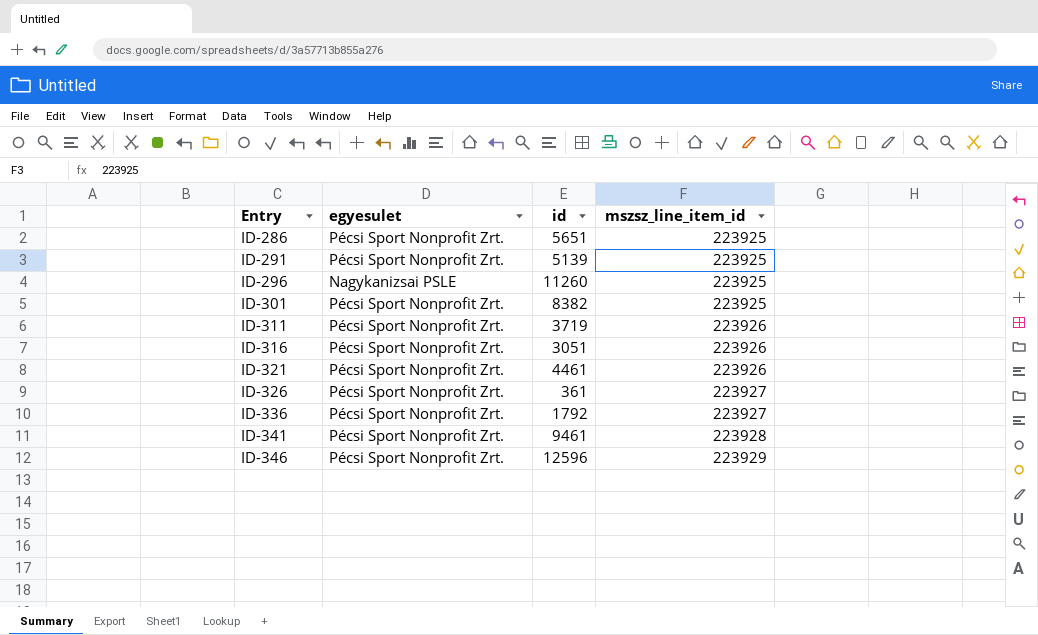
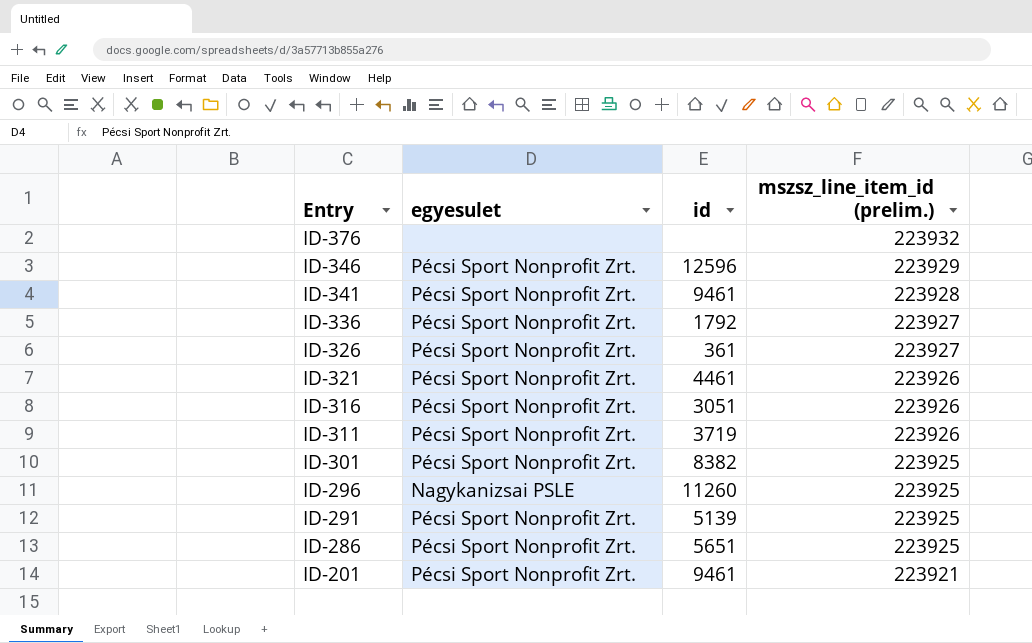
row order: Entry ascending -> Entry descending
column name: mszsz_line_item_id -> mszsz_line_item_id (prelim.)
row ID-376: none -> none | none | 223932
row ID-201: none -> Pécsi Sport Nonprofit Zrt. | 9461 | 223921

